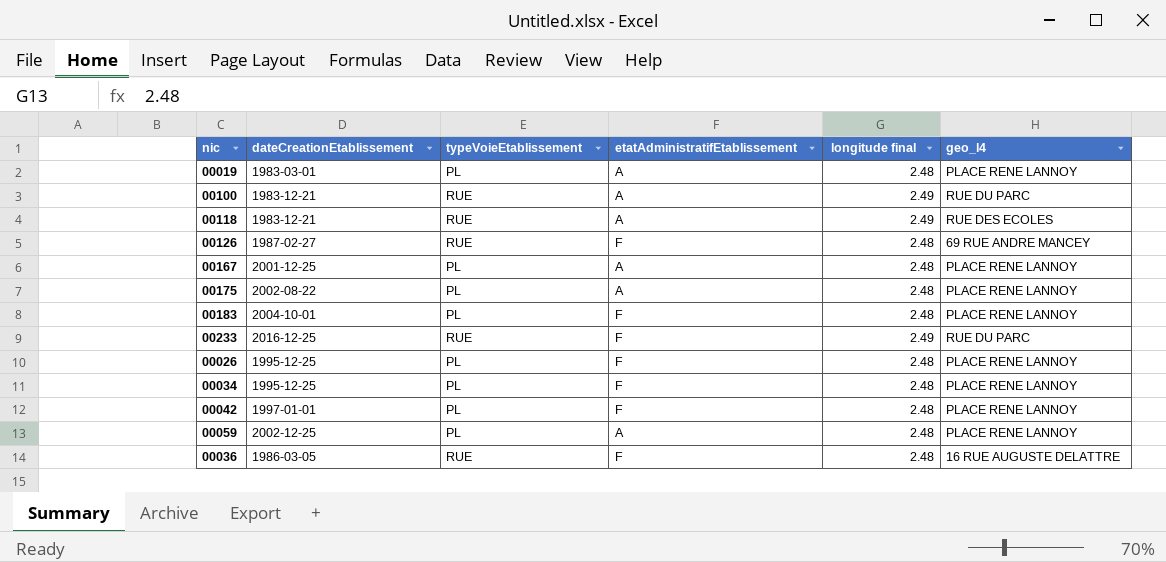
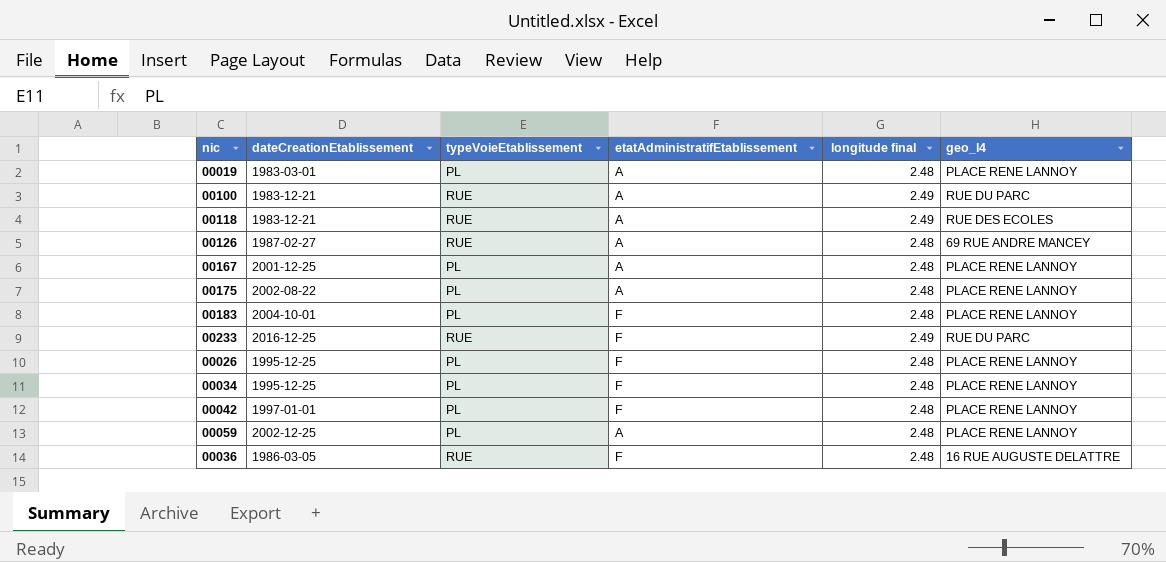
00126 | etatAdministratifEtablissement: F -> A

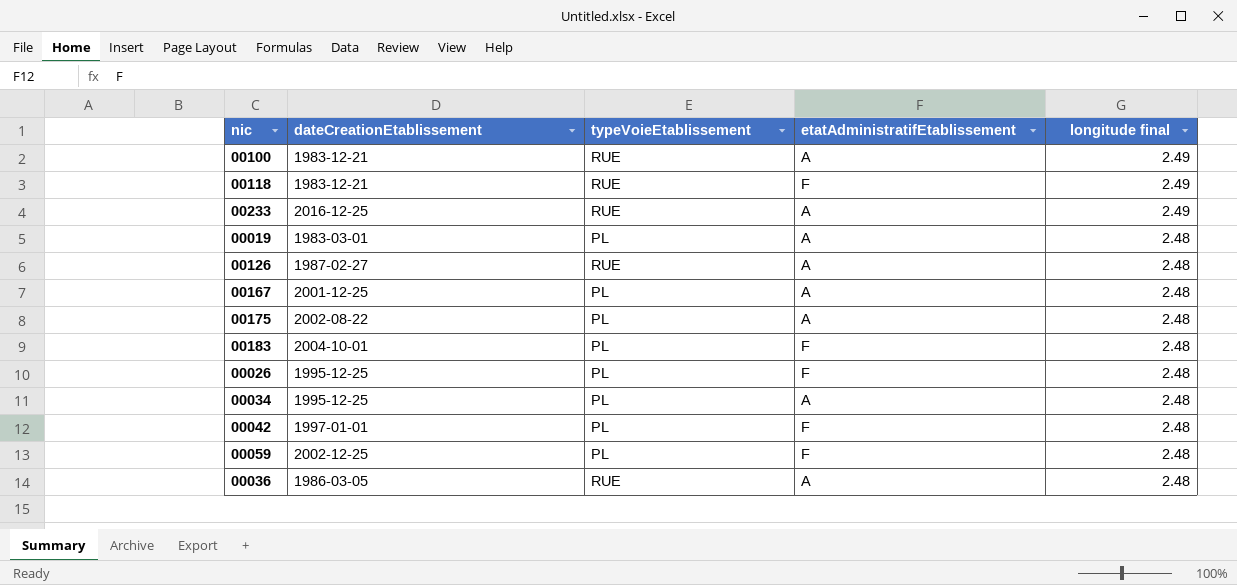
row order: none -> longitude final descending
column geo_l4 | position: 6 -> none
00118 | etatAdministratifEtablissement: A -> F
00233 | etatAdministratifEtablissement: F -> A
00034 | etatAdministratifEtablissement: F -> A
00059 | etatAdministratifEtablissement: A -> F
00036 | etatAdministratifEtablissement: F -> A

